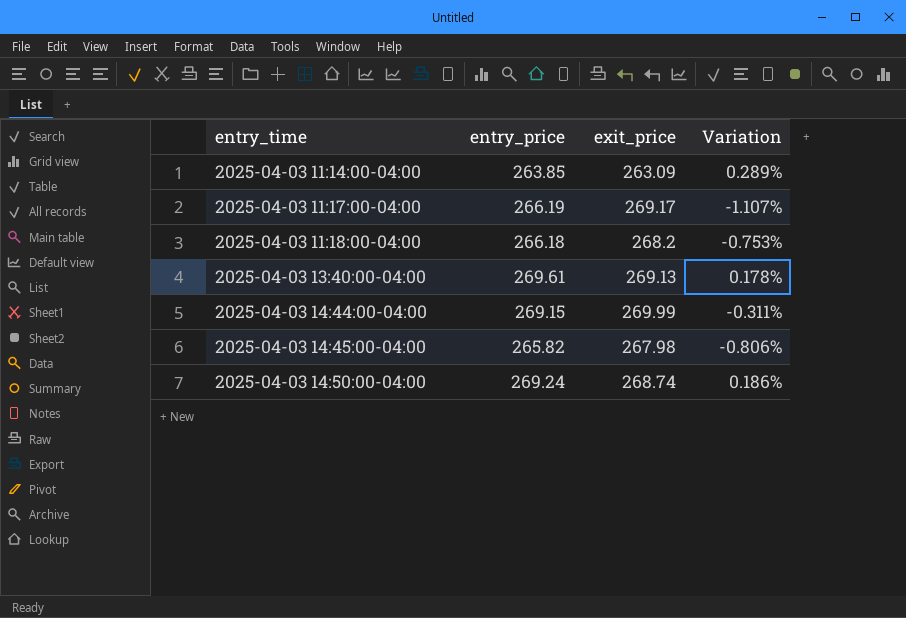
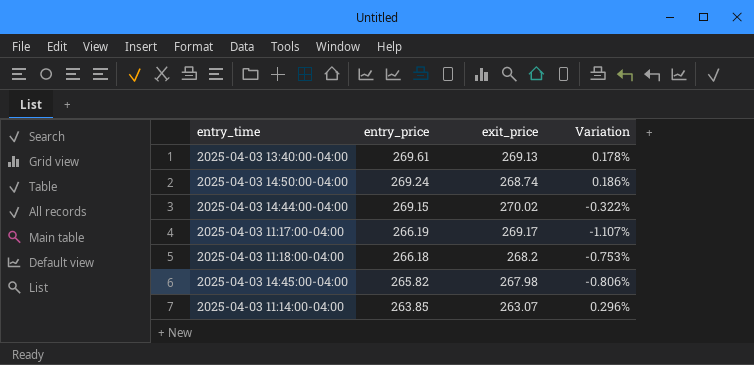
row order: entry_time ascending -> entry_price descending
2025-04-03 14:44:00-04:00 | exit_price: 269.99 -> 270.02
2025-04-03 14:44:00-04:00 | Variation: -0.311% -> -0.322%
2025-04-03 11:14:00-04:00 | exit_price: 263.09 -> 263.07
2025-04-03 11:14:00-04:00 | Variation: 0.289% -> 0.296%

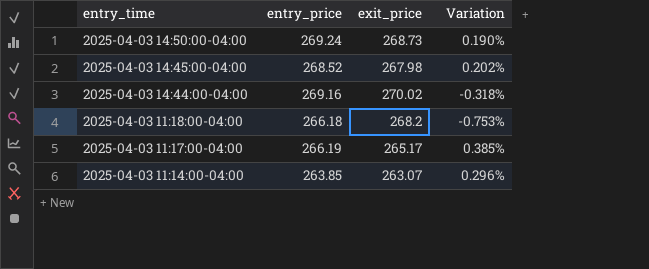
row order: entry_price descending -> entry_time descending
row 2025-04-03 13:40:00-04:00: 269.61 | 269.13 | 0.178% -> none
2025-04-03 14:50:00-04:00 | exit_price: 268.74 -> 268.73
2025-04-03 14:50:00-04:00 | Variation: 0.186% -> 0.190%
2025-04-03 14:45:00-04:00 | entry_price: 265.82 -> 268.52
2025-04-03 14:45:00-04:00 | Variation: -0.806% -> 0.202%
2025-04-03 14:44:00-04:00 | entry_price: 269.15 -> 269.16
2025-04-03 14:44:00-04:00 | Variation: -0.322% -> -0.318%
2025-04-03 11:17:00-04:00 | exit_price: 269.17 -> 265.17
2025-04-03 11:17:00-04:00 | Variation: -1.107% -> 0.385%

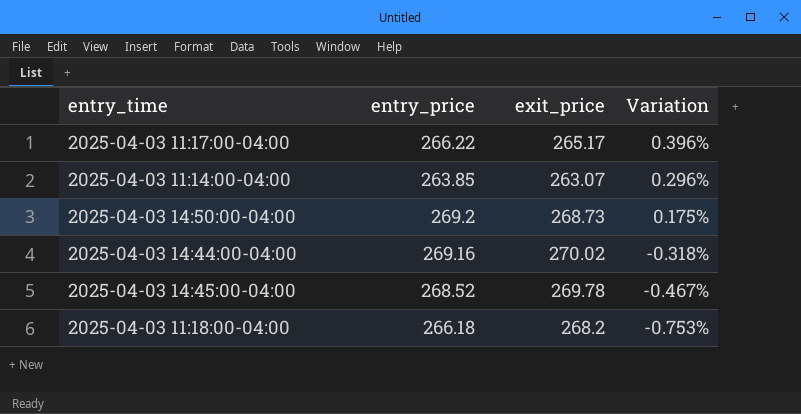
row order: entry_time descending -> Variation descending
2025-04-03 11:17:00-04:00 | entry_price: 266.19 -> 266.22
2025-04-03 11:17:00-04:00 | Variation: 0.385% -> 0.396%
2025-04-03 14:50:00-04:00 | entry_price: 269.24 -> 269.2
2025-04-03 14:50:00-04:00 | Variation: 0.190% -> 0.175%
2025-04-03 14:45:00-04:00 | exit_price: 267.98 -> 269.78
2025-04-03 14:45:00-04:00 | Variation: 0.202% -> -0.467%

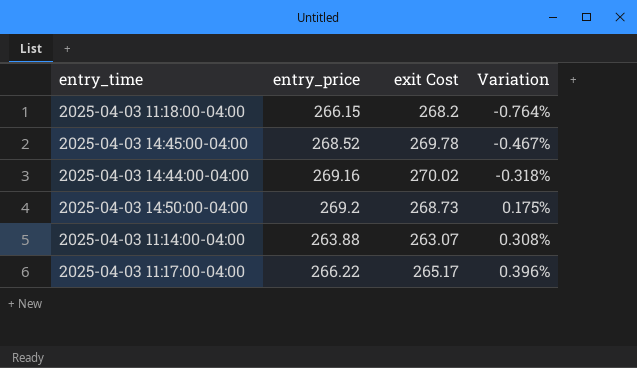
row order: Variation descending -> Variation ascending
column name: exit_price -> exit Cost
2025-04-03 11:18:00-04:00 | entry_price: 266.18 -> 266.15
2025-04-03 11:18:00-04:00 | Variation: -0.753% -> -0.764%
2025-04-03 11:14:00-04:00 | entry_price: 263.85 -> 263.88
2025-04-03 11:14:00-04:00 | Variation: 0.296% -> 0.308%

